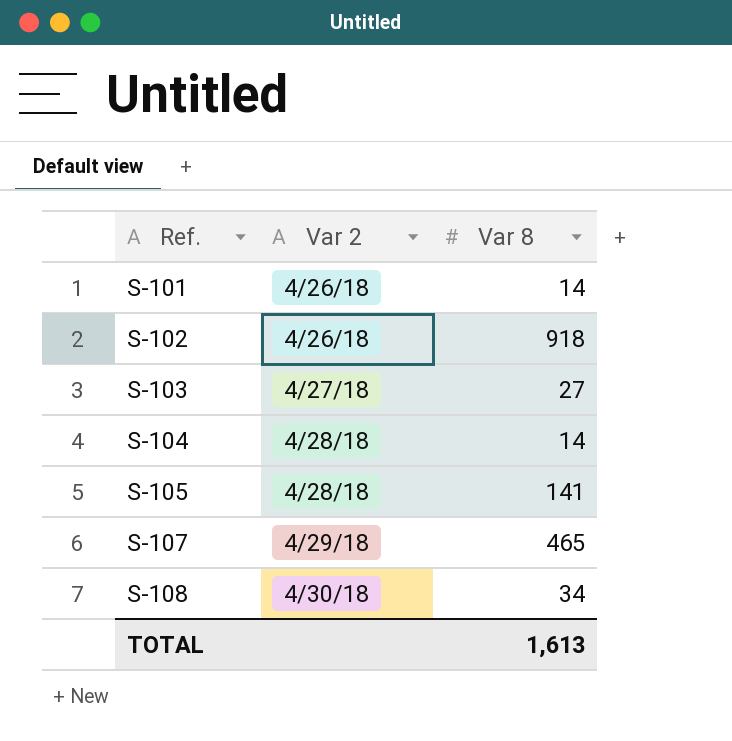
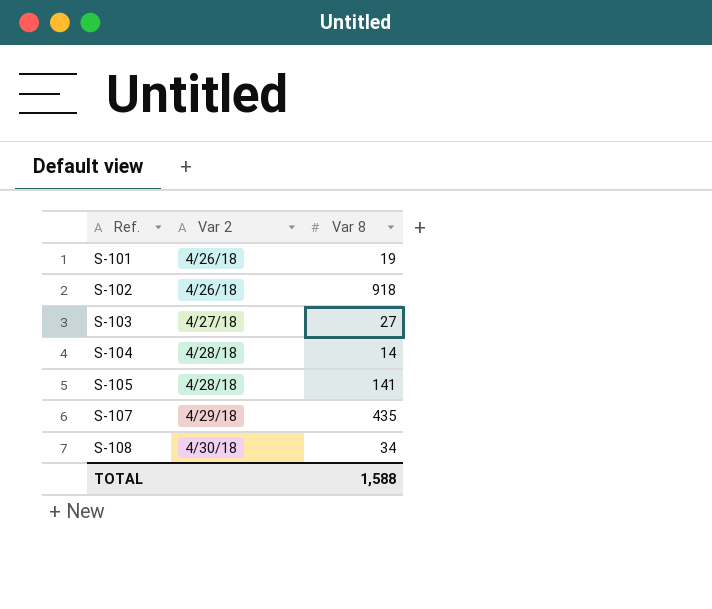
S-101 | Var 8: 14 -> 19
S-107 | Var 8: 465 -> 435
TOTAL | Var 8: 1,613 -> 1,588

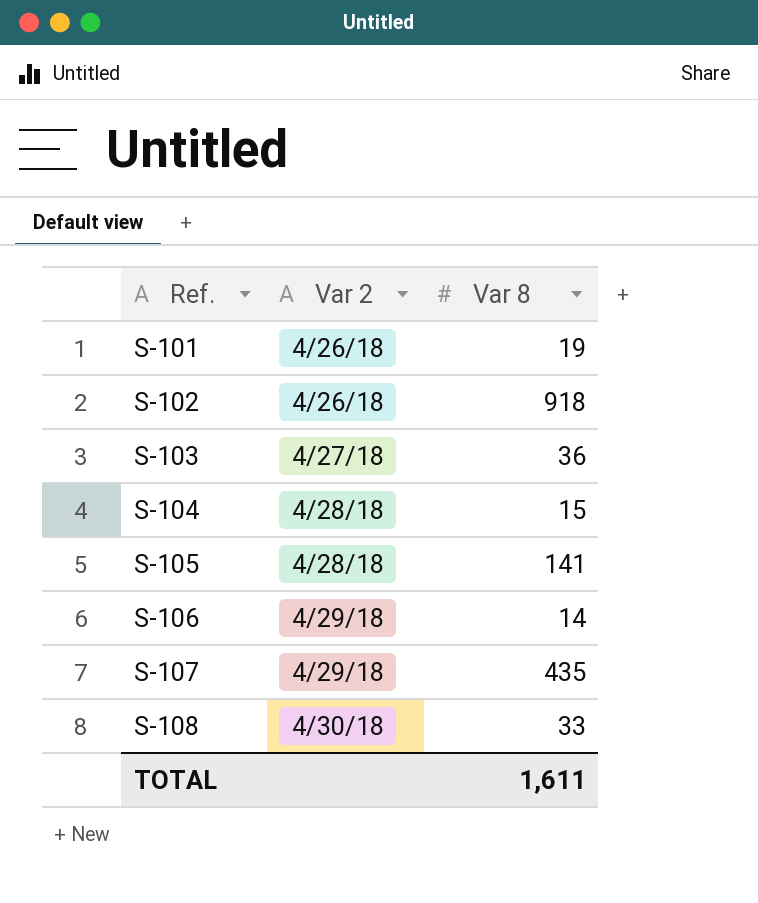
S-103 | Var 8: 27 -> 36
S-104 | Var 8: 14 -> 15
row S-106: none -> 4/29/18 | 14
S-108 | Var 8: 34 -> 33
TOTAL | Var 8: 1,588 -> 1,611

